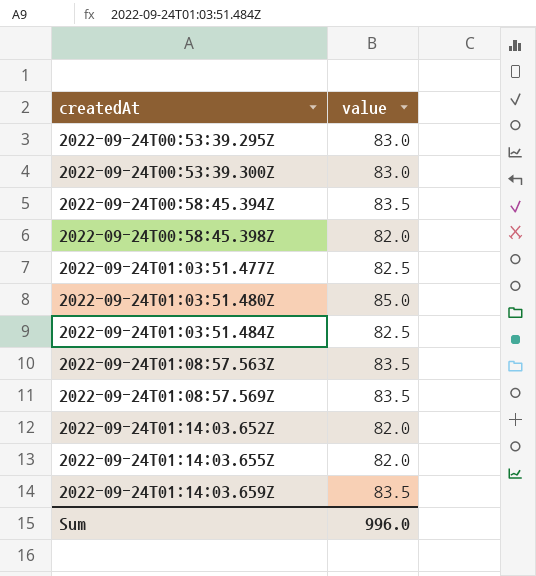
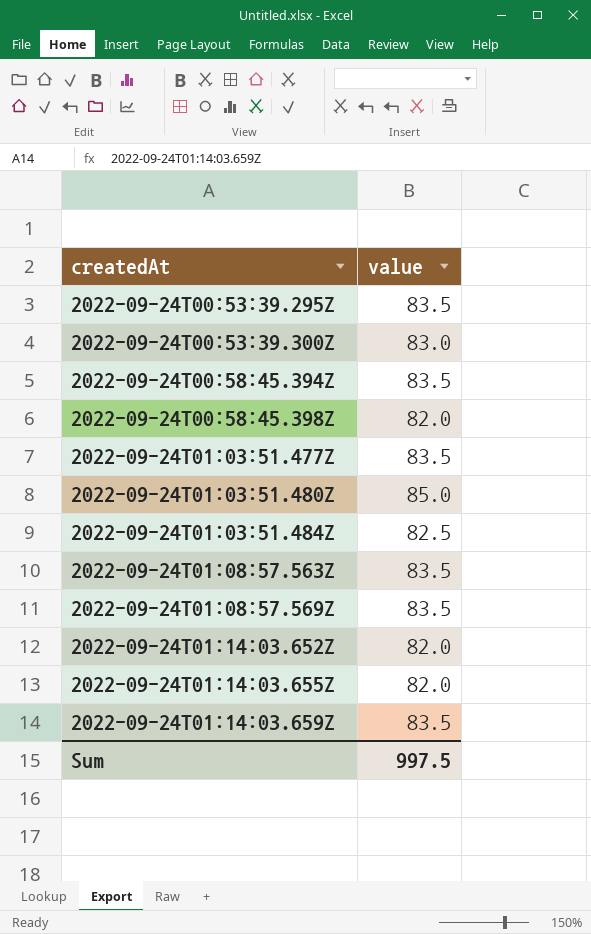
2022-09-24T00:53:39.295Z | value: 83.0 -> 83.5
2022-09-24T01:03:51.477Z | value: 82.5 -> 83.5
Sum | value: 996.0 -> 997.5

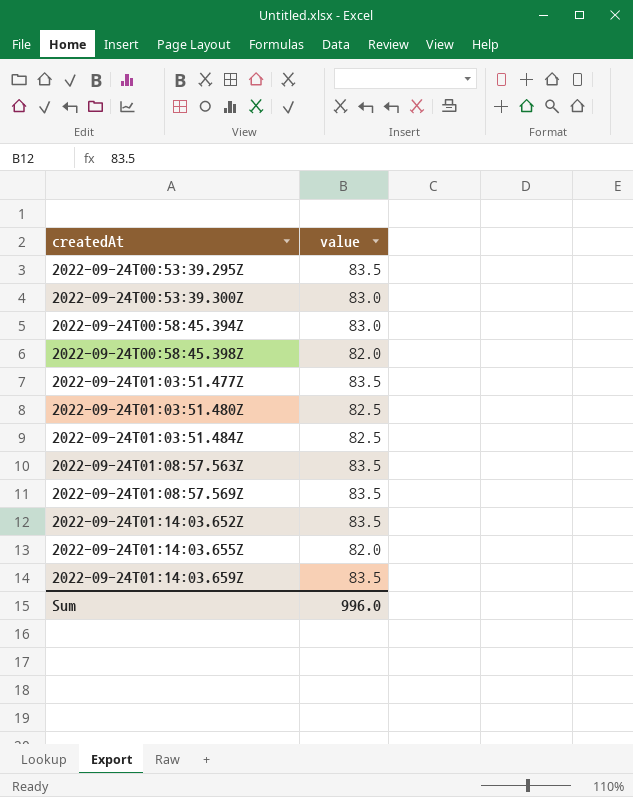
2022-09-24T00:58:45.394Z | value: 83.5 -> 83.0
2022-09-24T01:03:51.480Z | value: 85.0 -> 82.5
2022-09-24T01:14:03.652Z | value: 82.0 -> 83.5
Sum | value: 997.5 -> 996.0

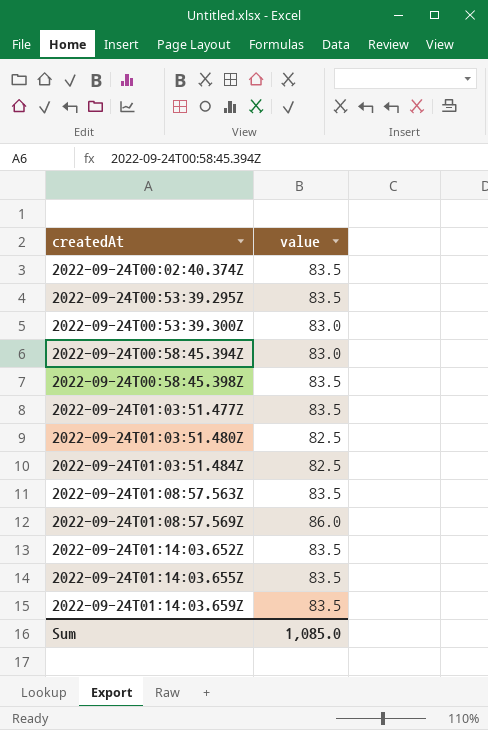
row 2022-09-24T00:02:40.374Z: none -> 83.5
2022-09-24T00:58:45.398Z | value: 82.0 -> 83.5
2022-09-24T01:08:57.569Z | value: 83.5 -> 86.0
2022-09-24T01:14:03.655Z | value: 82.0 -> 83.5
Sum | value: 996.0 -> 1,085.0

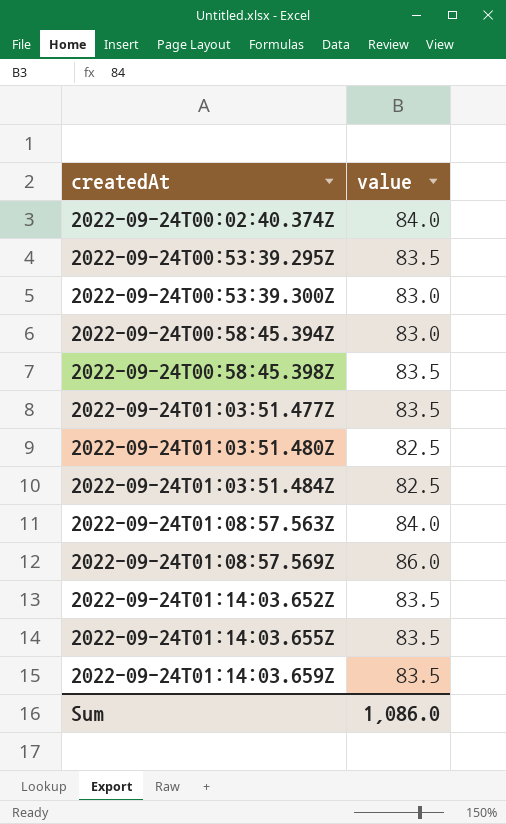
2022-09-24T00:02:40.374Z | value: 83.5 -> 84.0
2022-09-24T01:08:57.563Z | value: 83.5 -> 84.0
Sum | value: 1,085.0 -> 1,086.0

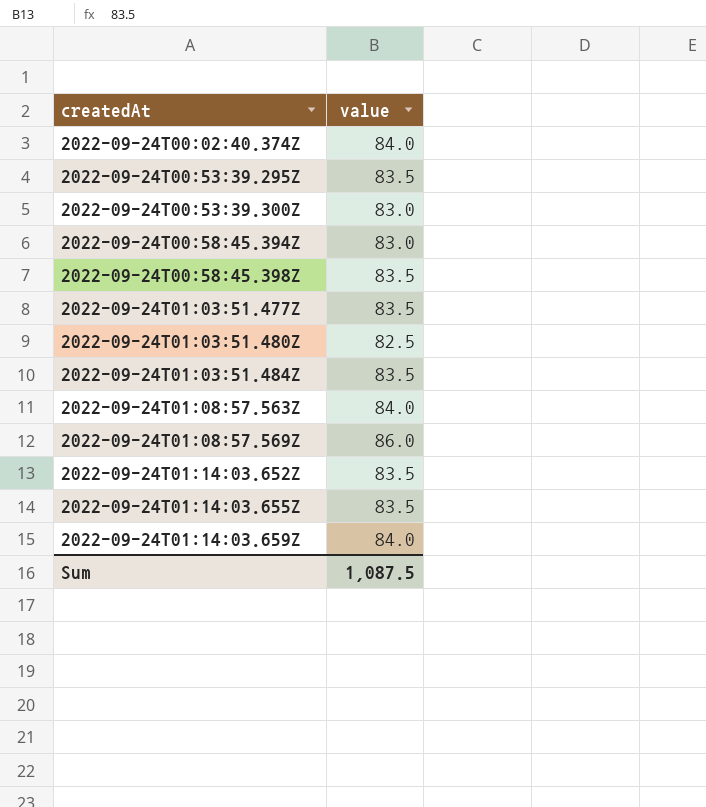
2022-09-24T01:03:51.484Z | value: 82.5 -> 83.5
2022-09-24T01:14:03.659Z | value: 83.5 -> 84.0
Sum | value: 1,086.0 -> 1,087.5

